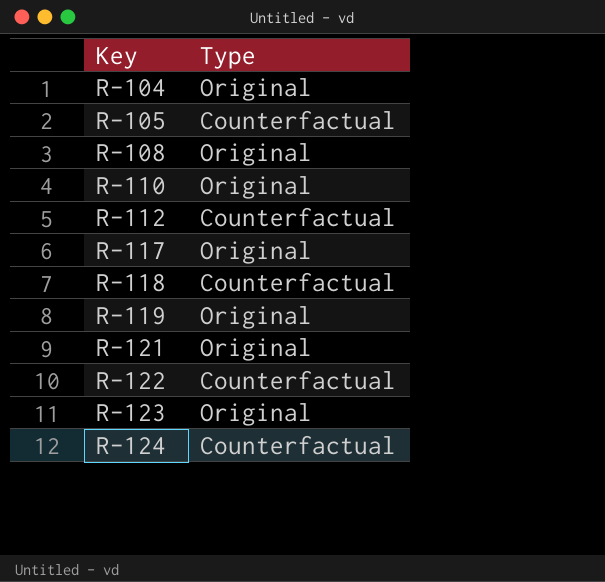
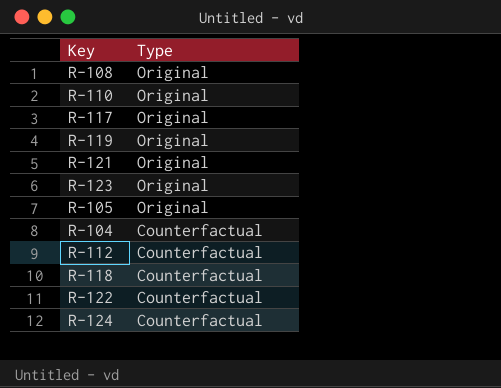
row order: Key ascending -> Type descending
R-105 | Type: Counterfactual -> Original
R-104 | Type: Original -> Counterfactual

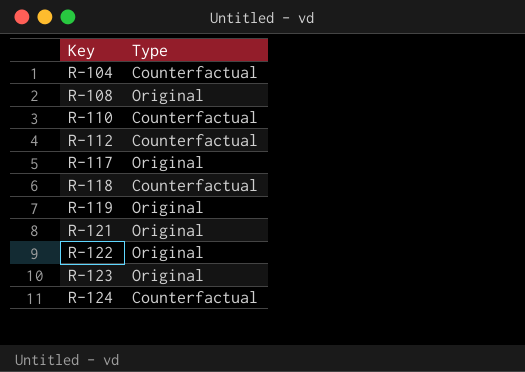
row order: Type descending -> Key ascending
row R-105: Original -> none
R-110 | Type: Original -> Counterfactual
R-122 | Type: Counterfactual -> Original

